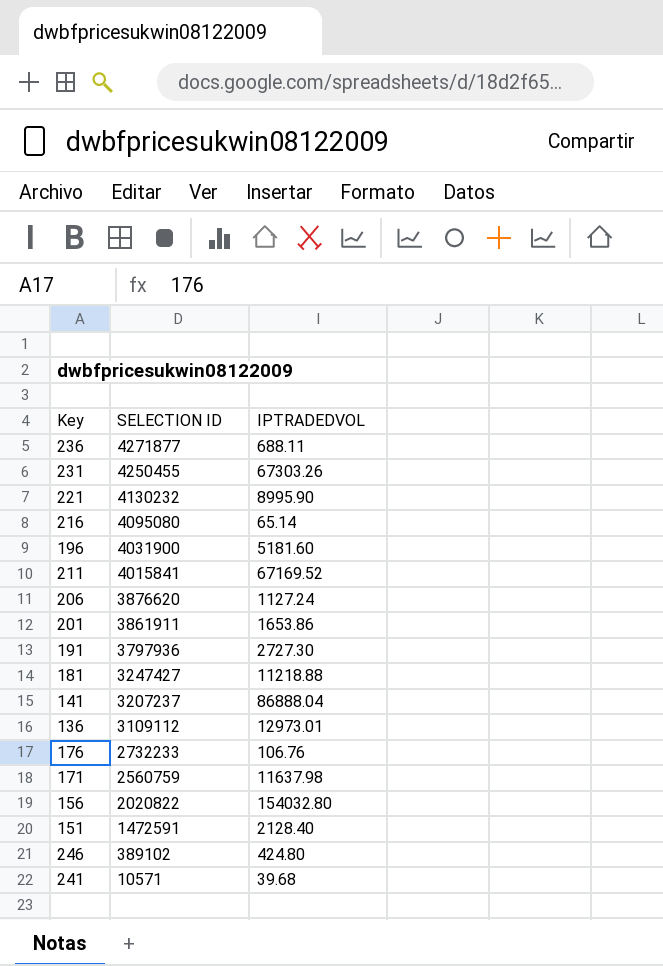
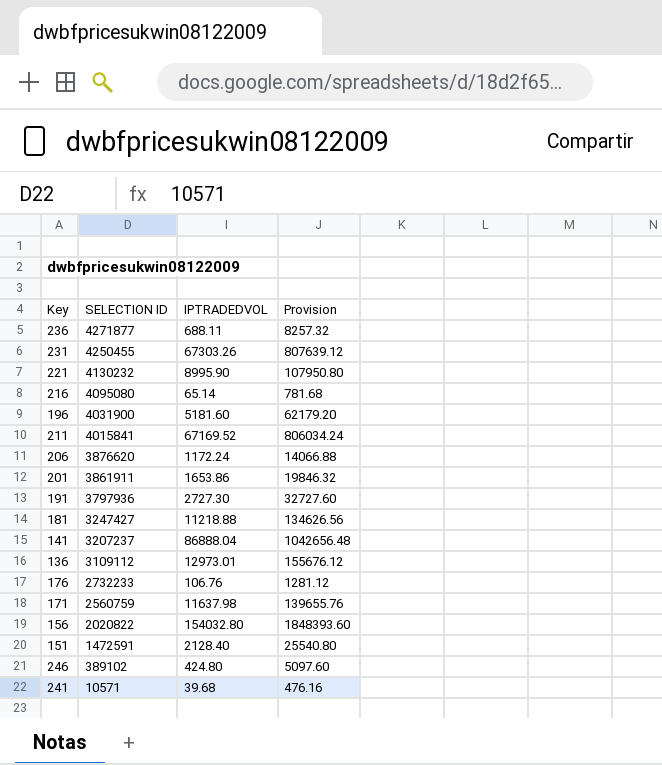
column Provision | formula: none -> [IPTRADEDVOL] * 12
206 | IPTRADEDVOL: 1127.24 -> 1172.24

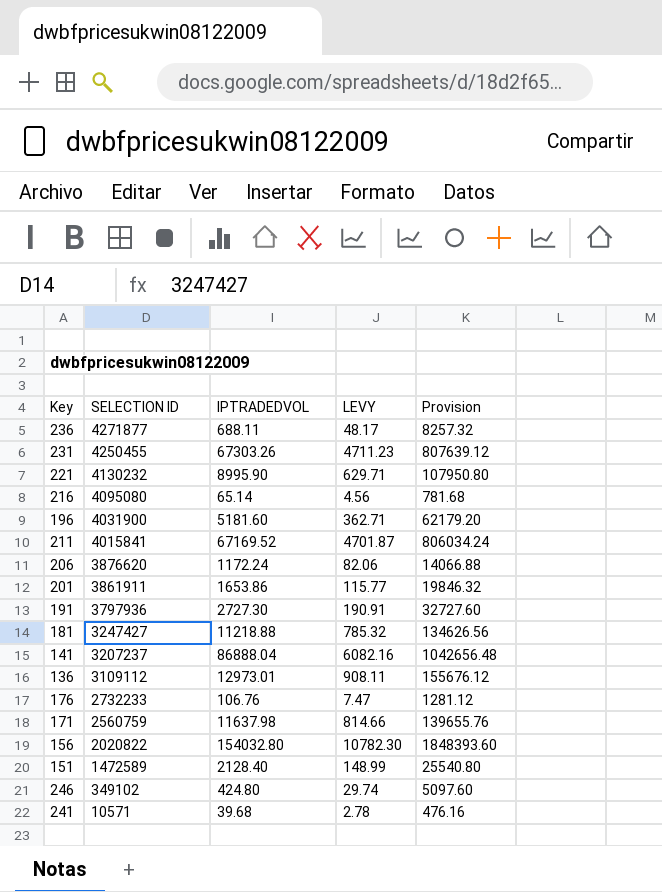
column LEVY | formula: none -> [IPTRADEDVOL] * 0.07
151 | SELECTION ID: 1472591 -> 1472589
246 | SELECTION ID: 389102 -> 349102

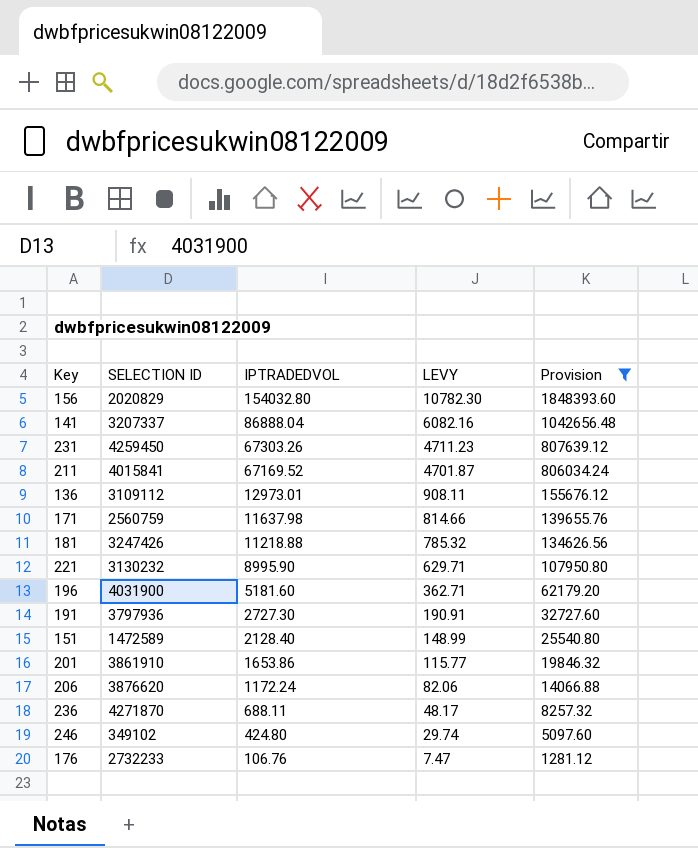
filter: none -> Provision >= 1281.12
row order: SELECTION ID descending -> IPTRADEDVOL descending
156 | SELECTION ID: 2020822 -> 2020829
141 | SELECTION ID: 3207237 -> 3207337
231 | SELECTION ID: 4250455 -> 4259450
181 | SELECTION ID: 3247427 -> 3247426
221 | SELECTION ID: 4130232 -> 3130232
201 | SELECTION ID: 3861911 -> 3861910
236 | SELECTION ID: 4271877 -> 4271870

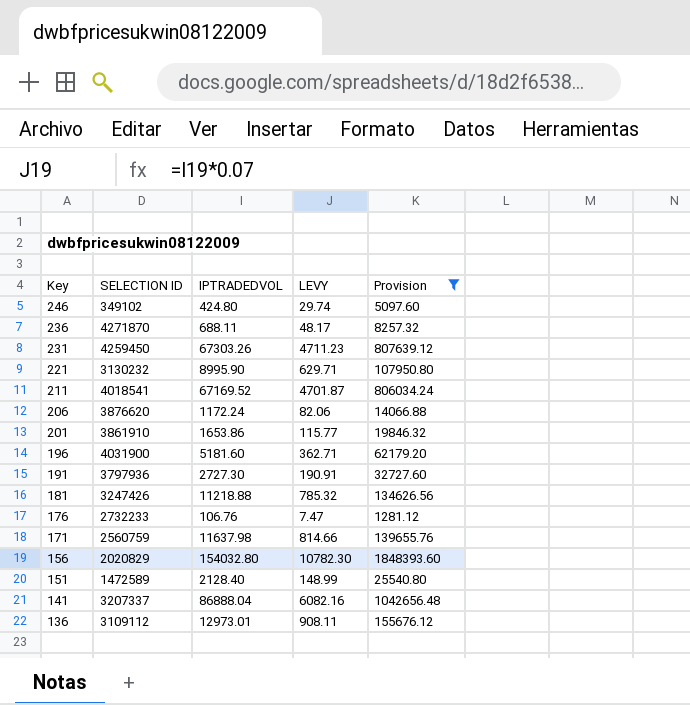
row order: IPTRADEDVOL descending -> Key descending
211 | SELECTION ID: 4015841 -> 4018541

